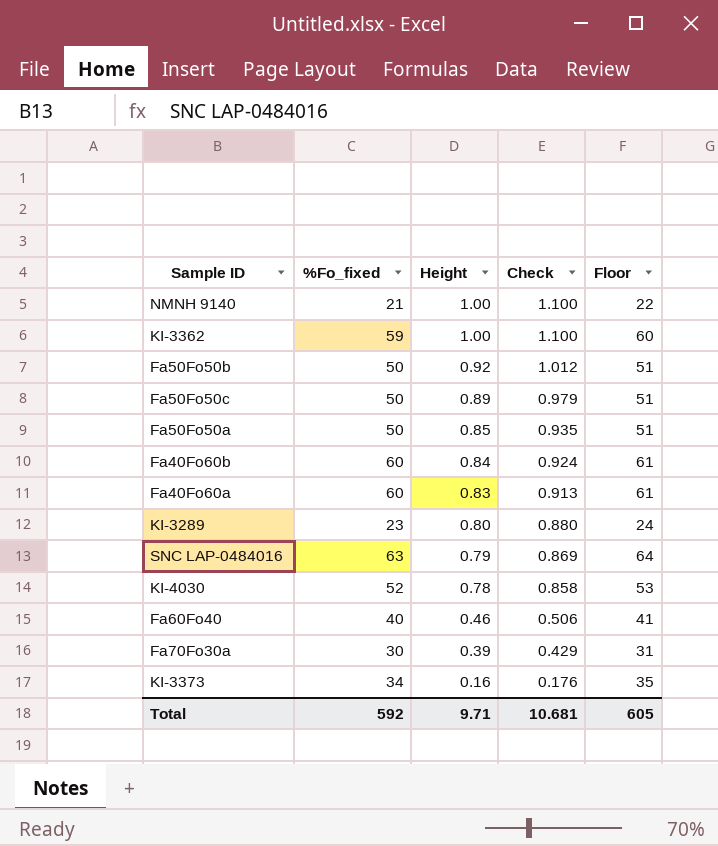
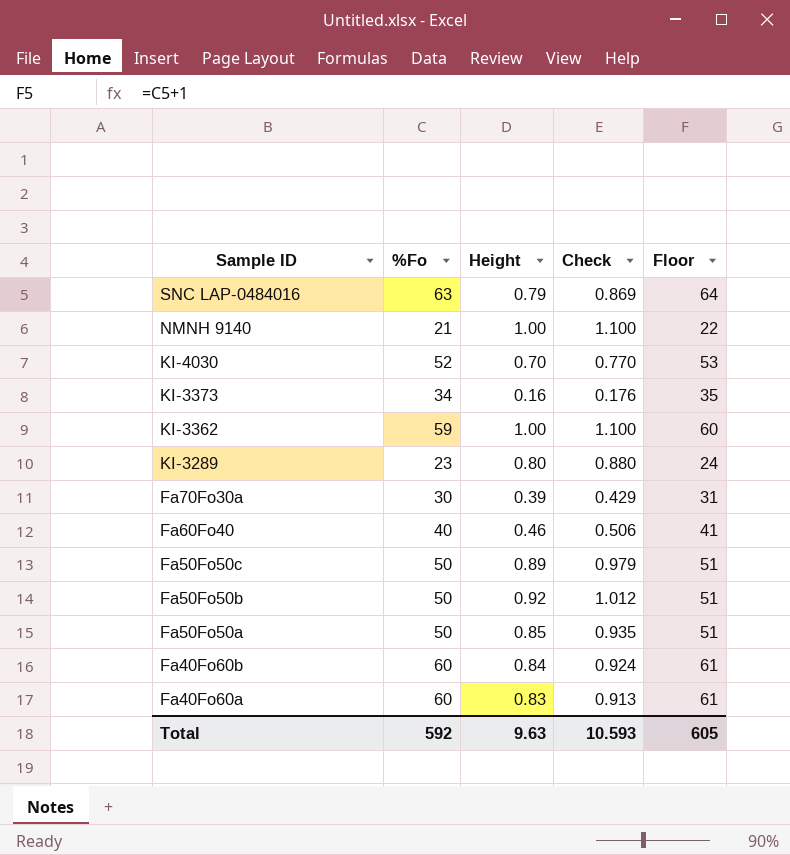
row order: Height descending -> Sample ID descending
column name: %Fo_fixed -> %Fo
KI-4030 | Height: 0.78 -> 0.70
KI-4030 | Check: 0.858 -> 0.770
Total | Height: 9.71 -> 9.63
Total | Check: 10.681 -> 10.593

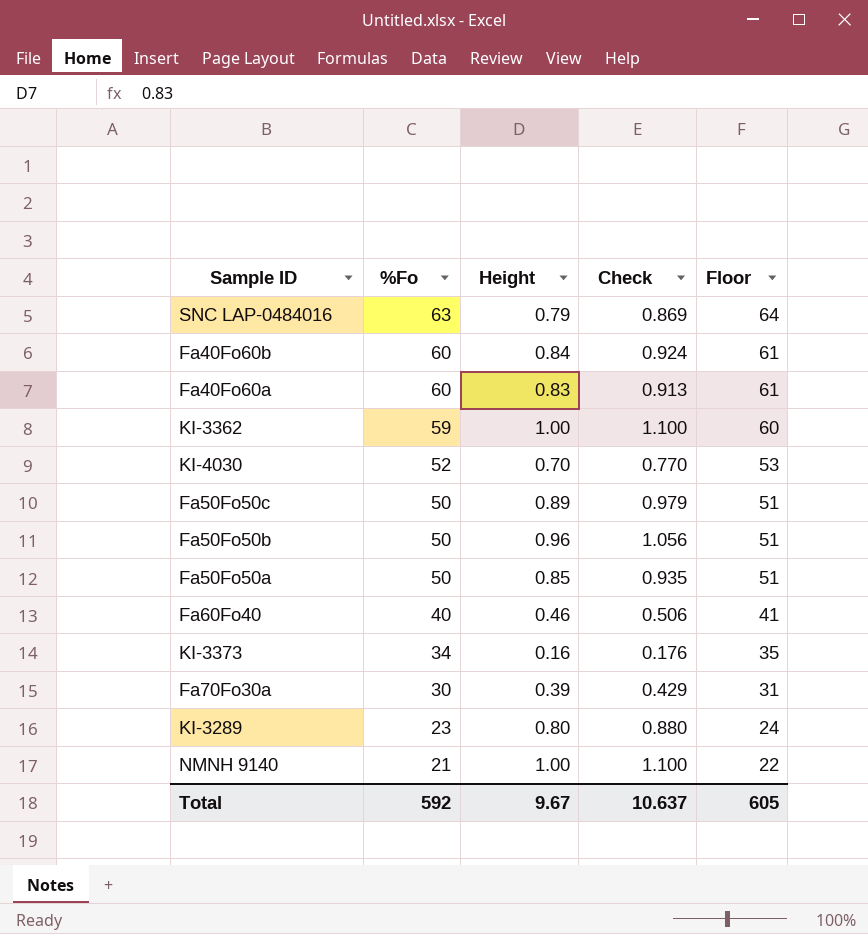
row order: Sample ID descending -> %Fo descending
Fa50Fo50b | Height: 0.92 -> 0.96
Fa50Fo50b | Check: 1.012 -> 1.056
Total | Height: 9.63 -> 9.67
Total | Check: 10.593 -> 10.637

